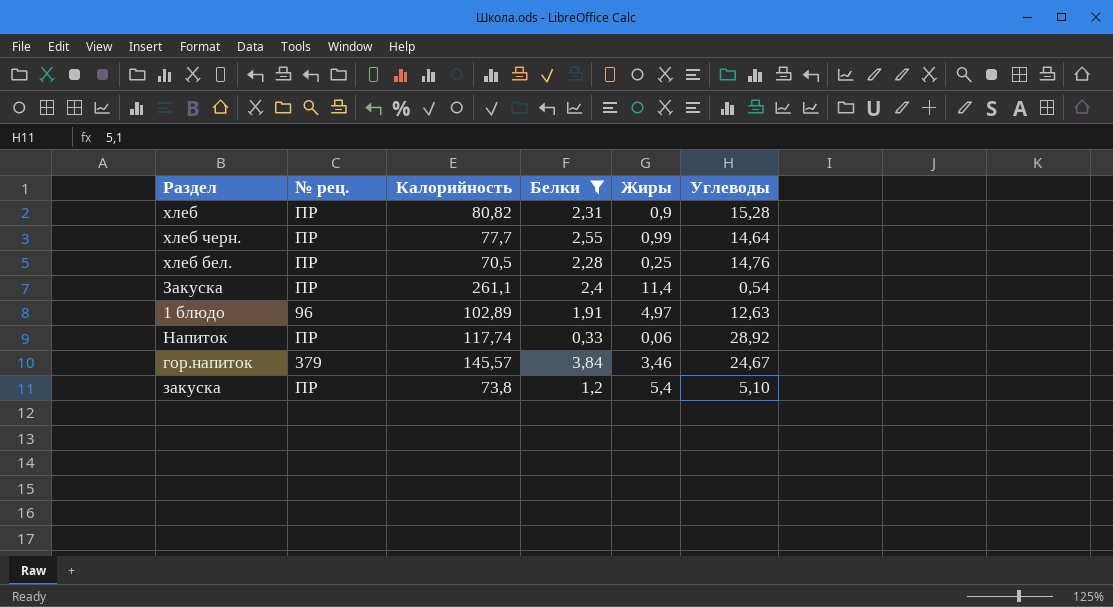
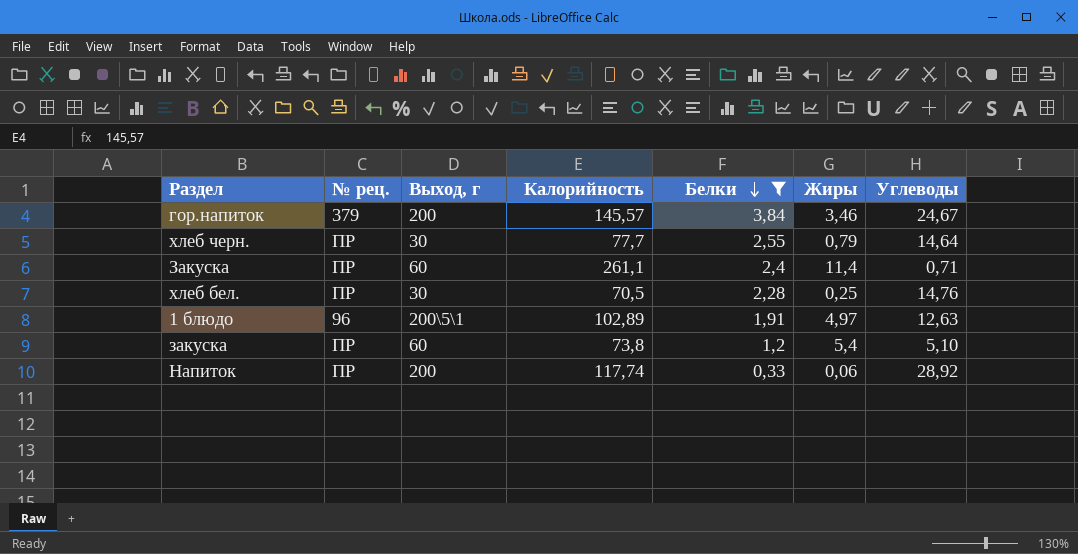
row order: none -> Белки descending
column Выход, г | position: none -> 3
row хлеб: ПР | 80,82 | 2,31 | 0,9 | 15,28 -> none
хлеб черн. | Жиры: 0,99 -> 0,79
Закуска | Углеводы: 0,54 -> 0,71

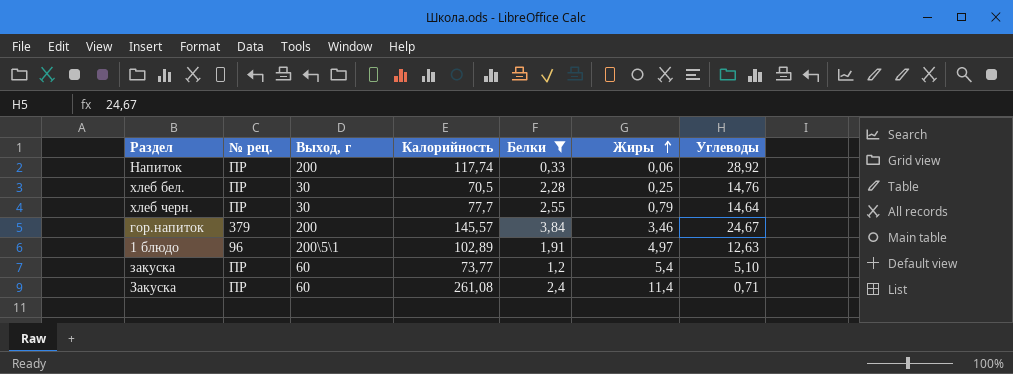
row order: Белки descending -> Жиры ascending
закуска | Калорийность: 73,8 -> 73,77
Закуска | Калорийность: 261,1 -> 261,08

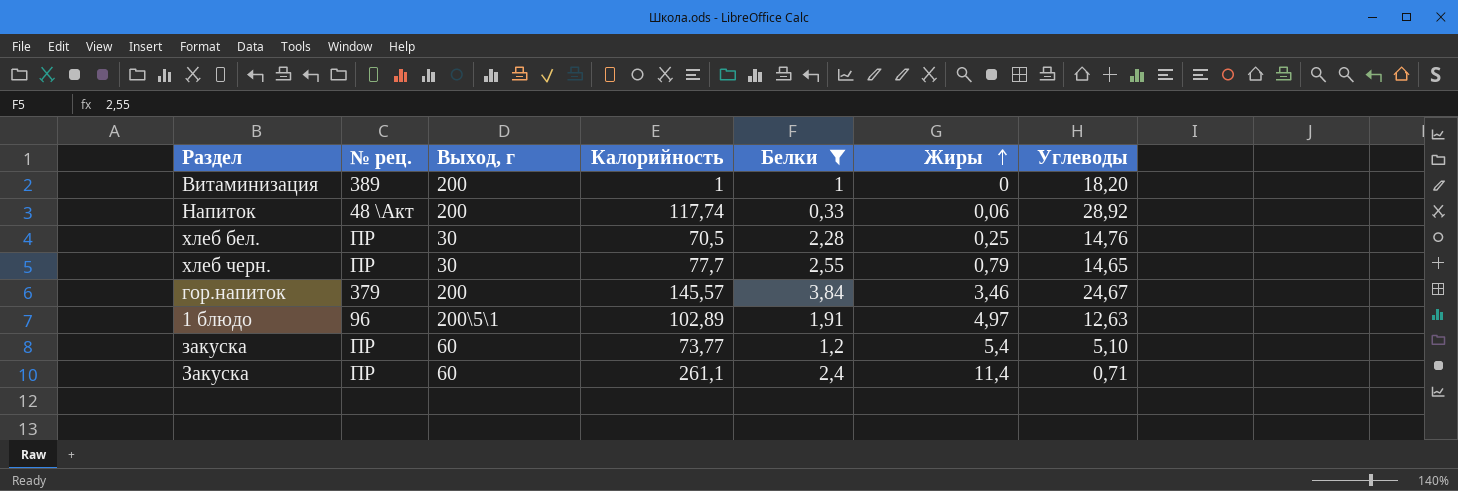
row Витаминизация: none -> 389 | 200 | 1 | 1 | 0 | 18,20
Напиток | № рец.: ПР -> 48 \Акт
хлеб черн. | Углеводы: 14,64 -> 14,65
Закуска | Калорийность: 261,08 -> 261,1

